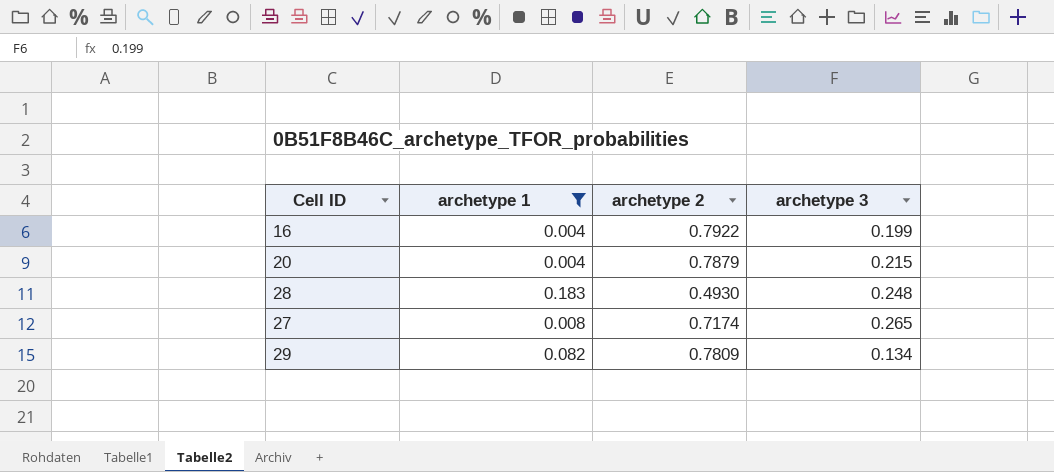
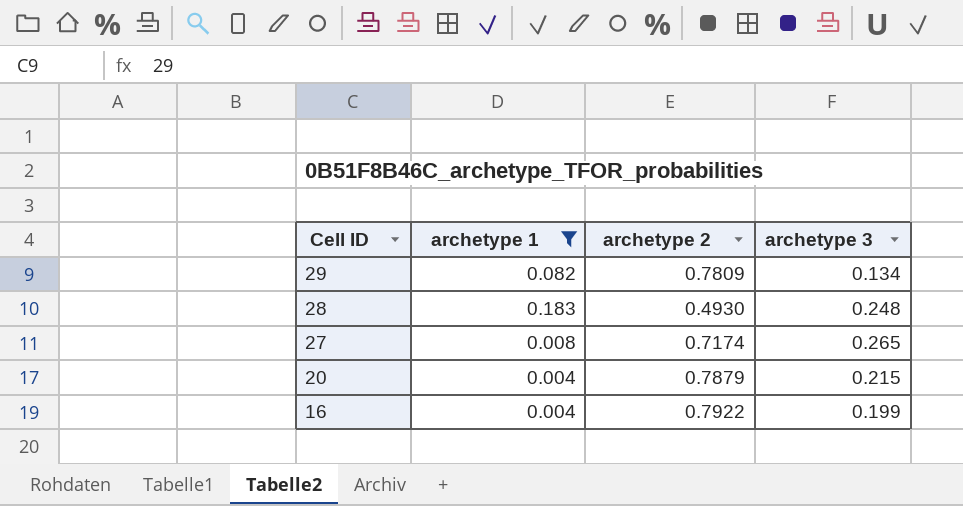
row order: none -> Cell ID descending

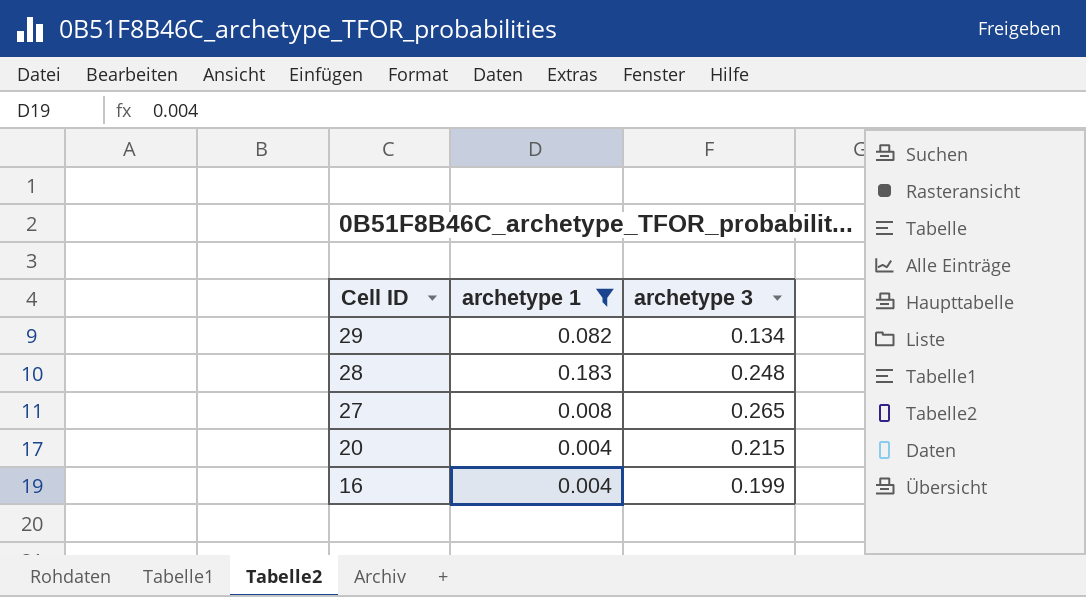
column archetype 2 | position: 3 -> none

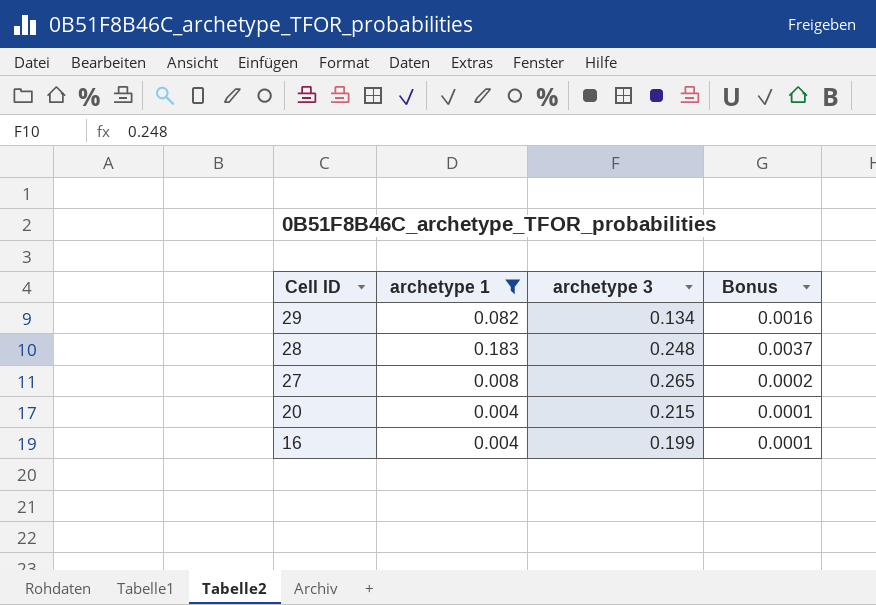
column Bonus | formula: none -> [archetype 1] * 0.02

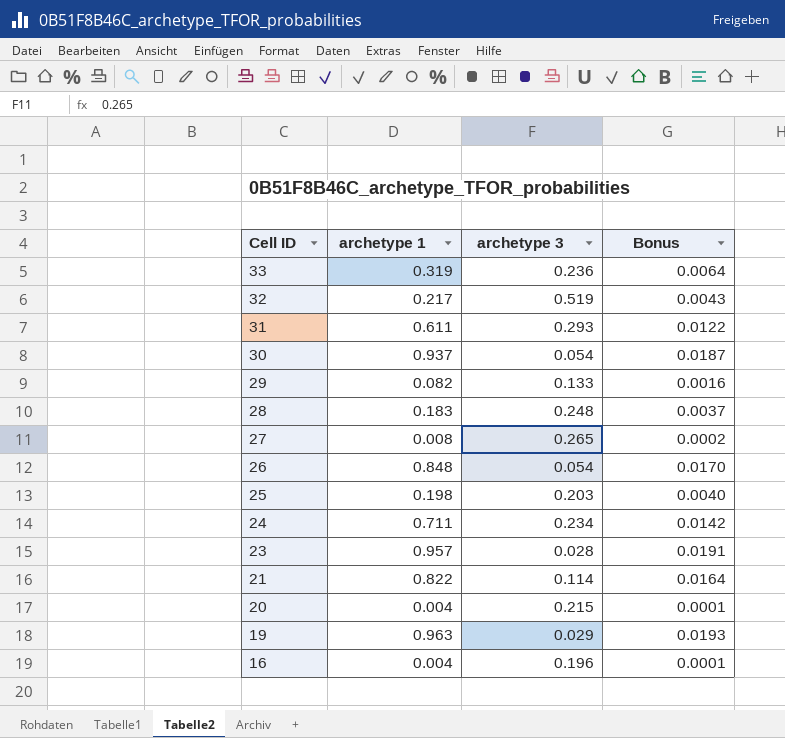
filter: archetype 1 <= 0.183 -> none
29 | archetype 3: 0.134 -> 0.133
16 | archetype 3: 0.199 -> 0.196

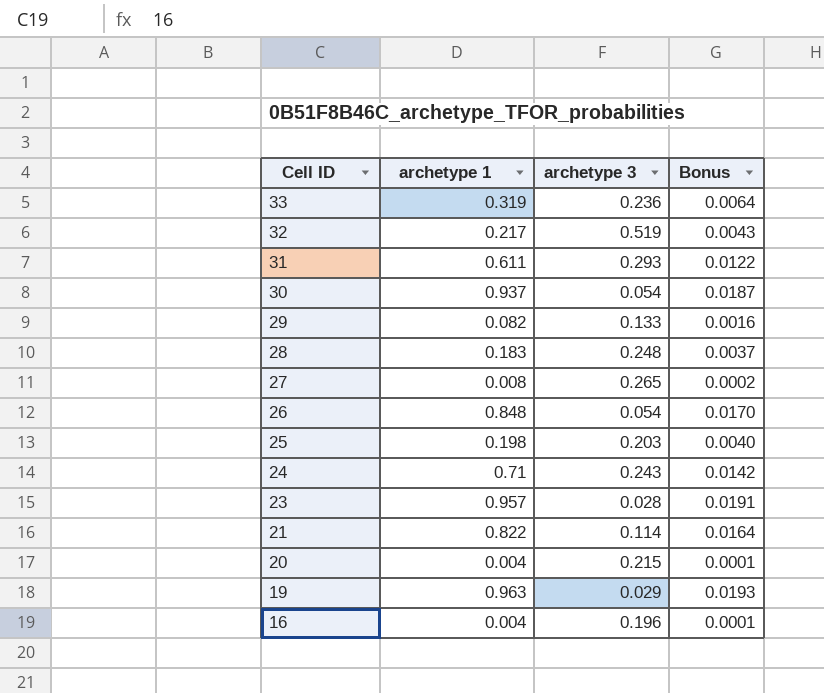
24 | archetype 1: 0.711 -> 0.71
24 | archetype 3: 0.234 -> 0.243

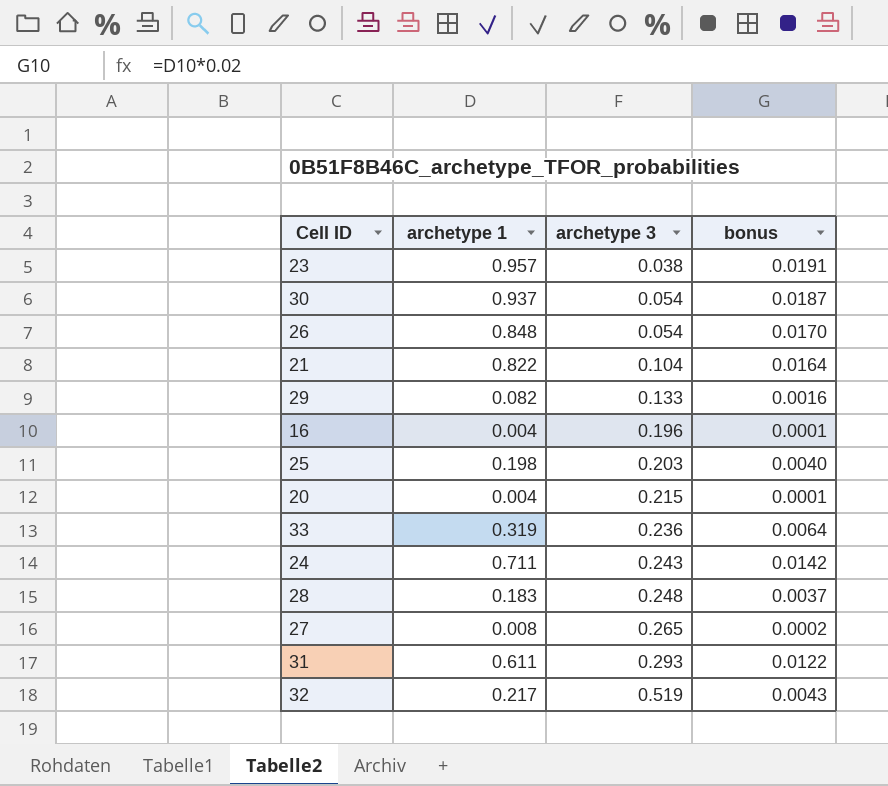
row order: Cell ID descending -> archetype 3 ascending
column name: Bonus -> bonus
row 19: 0.963 | 0.029 | 0.0193 -> none
23 | archetype 3: 0.028 -> 0.038
21 | archetype 3: 0.114 -> 0.104
24 | archetype 1: 0.71 -> 0.711

